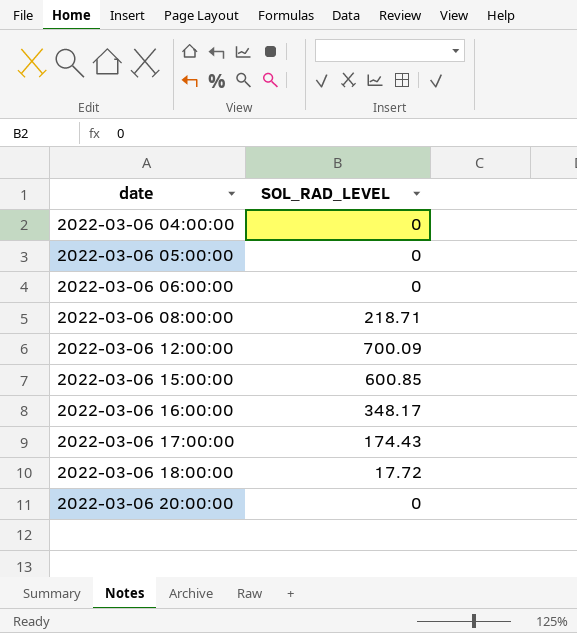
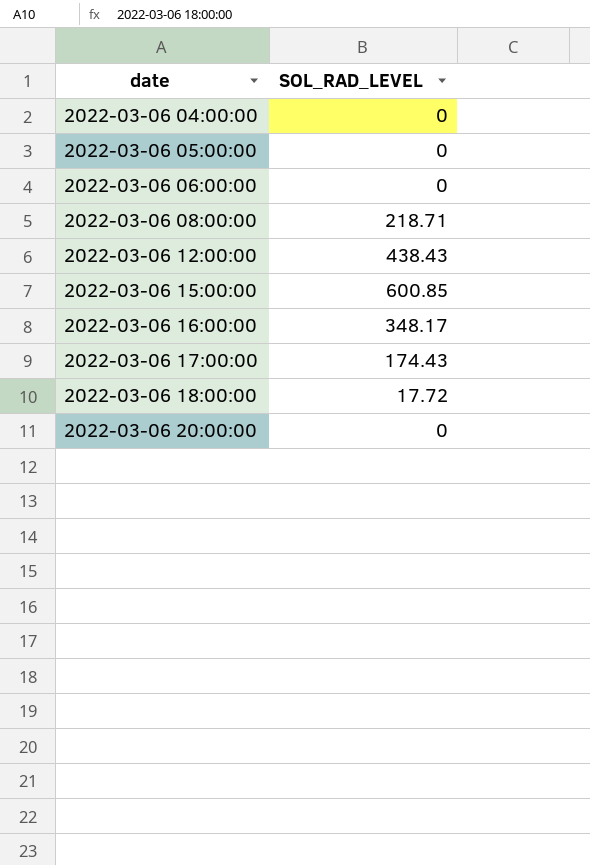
2022-03-06 12:00:00 | SOL_RAD_LEVEL: 700.09 -> 438.43

